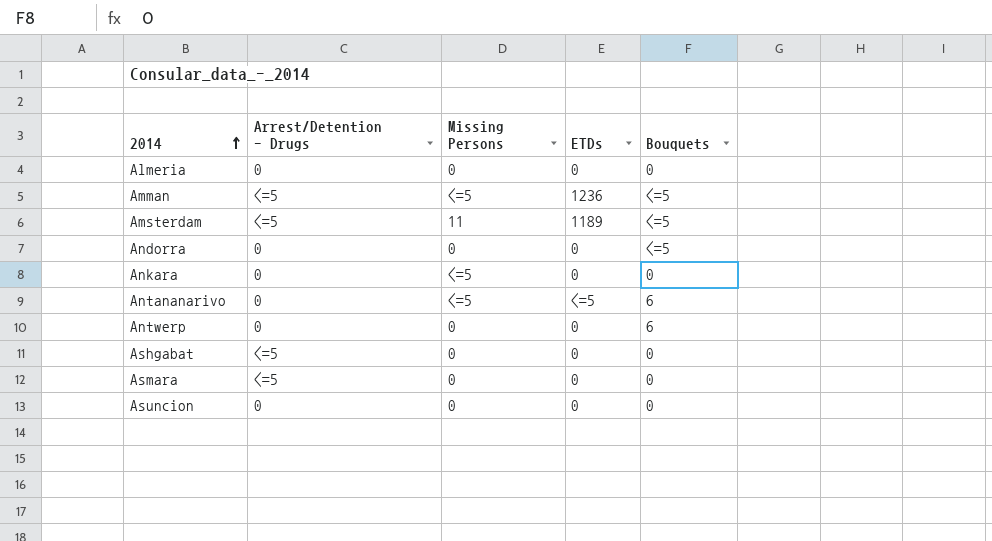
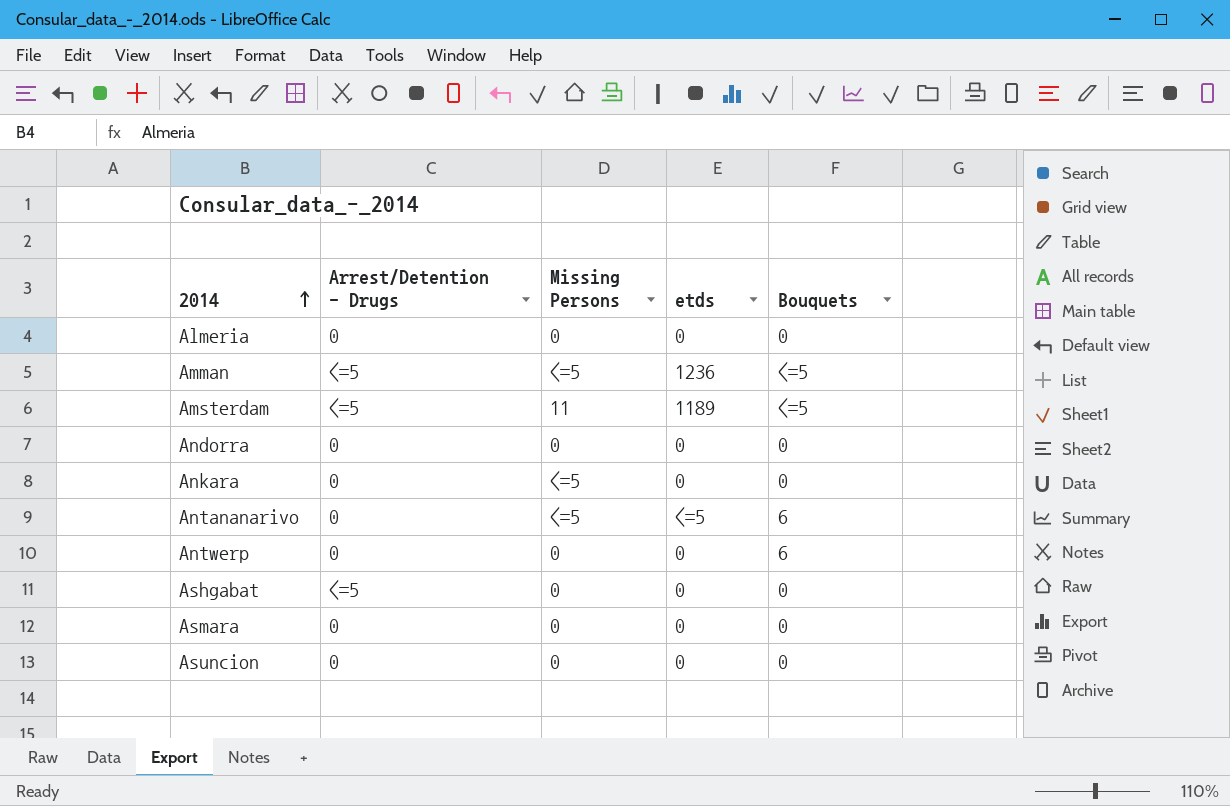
column name: ETDs -> etds
Andorra | Bouquets: <=5 -> 0
Asmara | Arrest/Detention - Drugs: <=5 -> 0

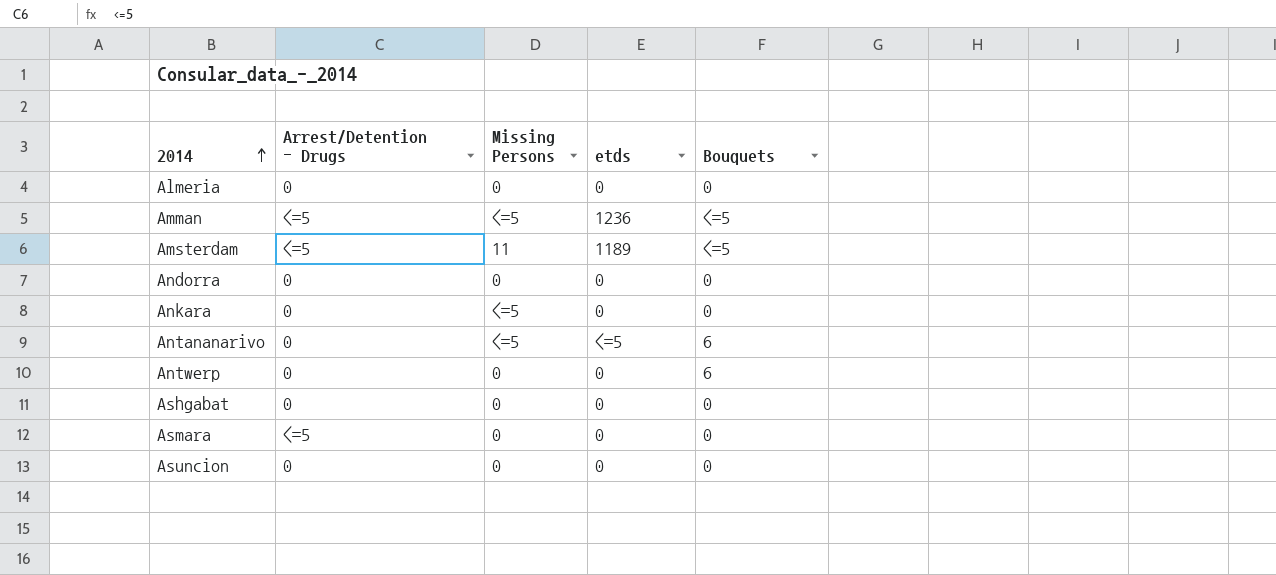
Ashgabat | Arrest/Detention - Drugs: <=5 -> 0
Asmara | Arrest/Detention - Drugs: 0 -> <=5

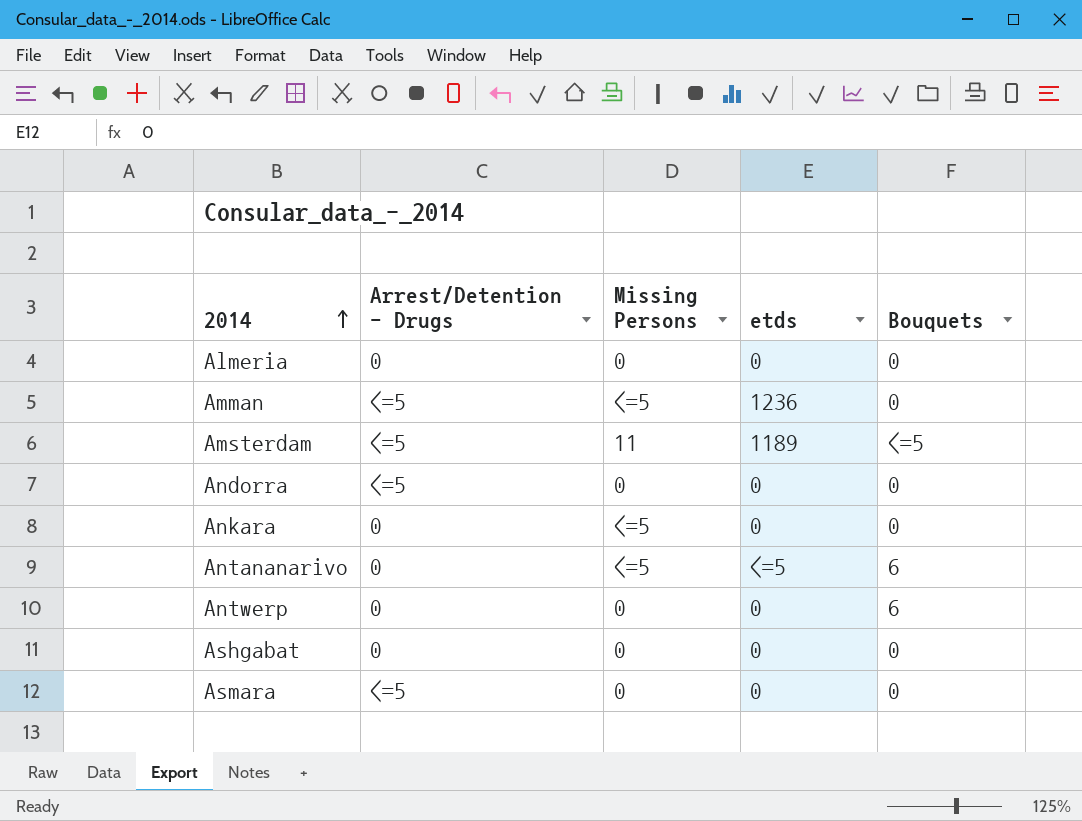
row Asuncion: 0 | 0 | 0 | 0 -> none
Amman | Bouquets: <=5 -> 0
Andorra | Arrest/Detention - Drugs: 0 -> <=5

